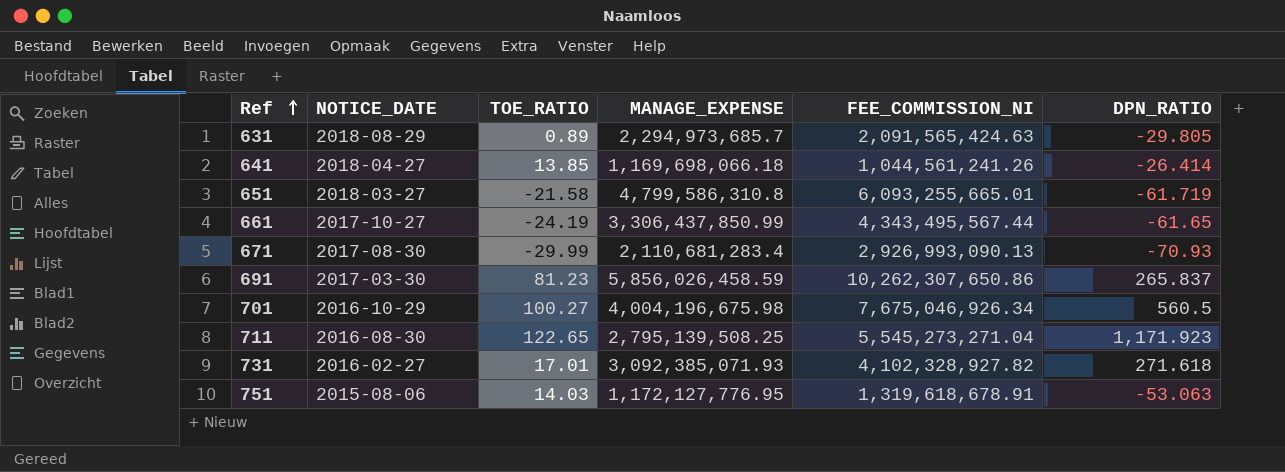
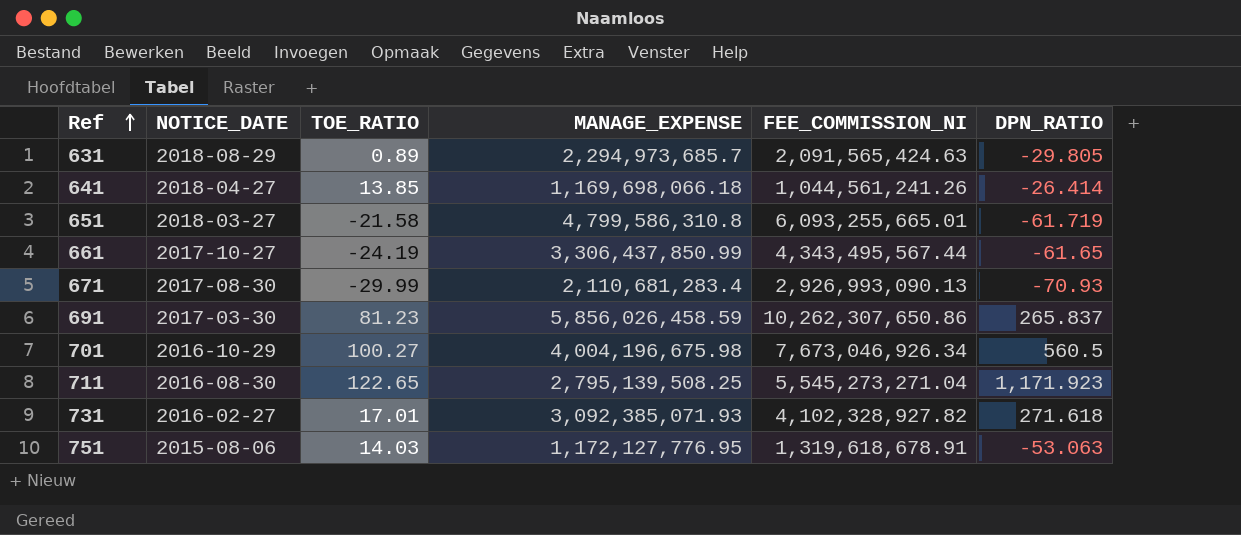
701 | FEE_COMMISSION_NI: 7,675,046,926.34 -> 7,673,046,926.34

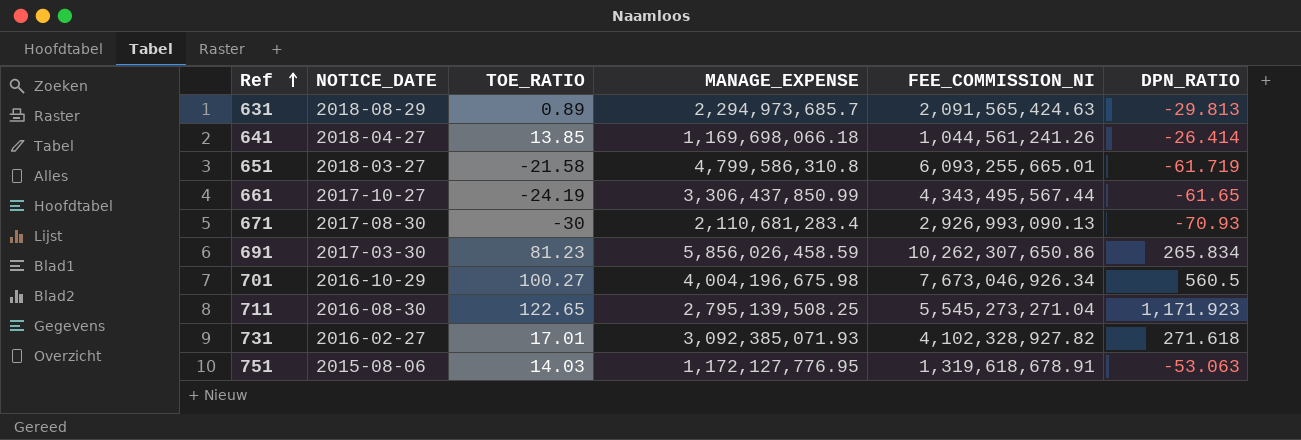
631 | DPN_RATIO: -29.805 -> -29.813
671 | TOE_RATIO: -29.99 -> -30
691 | DPN_RATIO: 265.837 -> 265.834

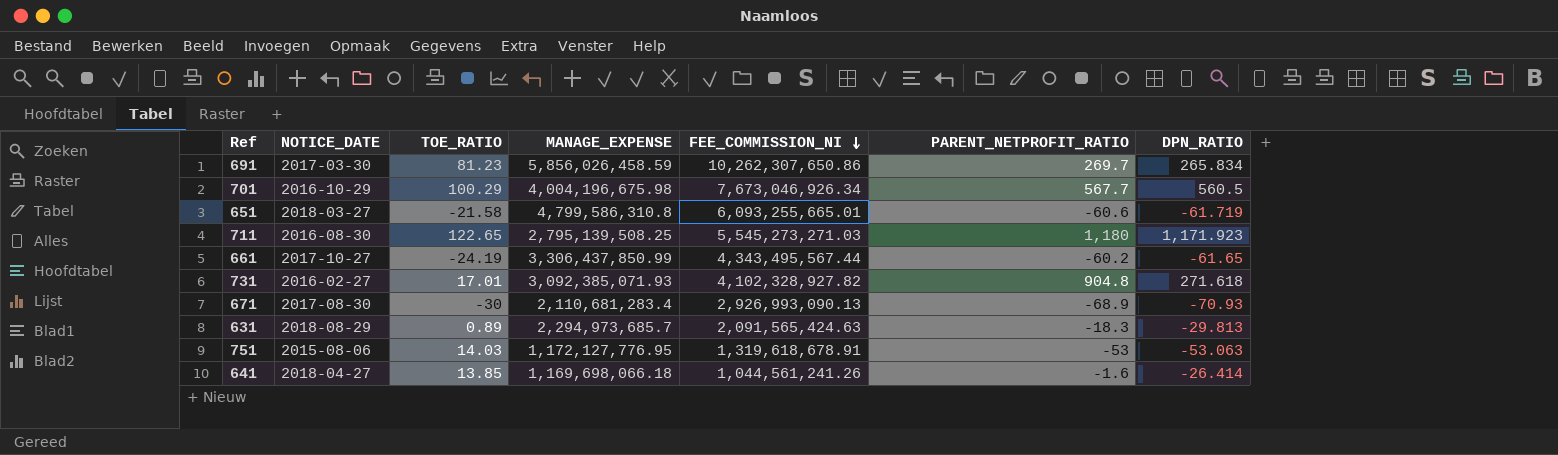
row order: Ref ascending -> FEE_COMMISSION_NI descending
column PARENT_NETPROFIT_RATIO | position: none -> 6
701 | TOE_RATIO: 100.27 -> 100.29
711 | FEE_COMMISSION_NI: 5,545,273,271.04 -> 5,545,273,271.03

